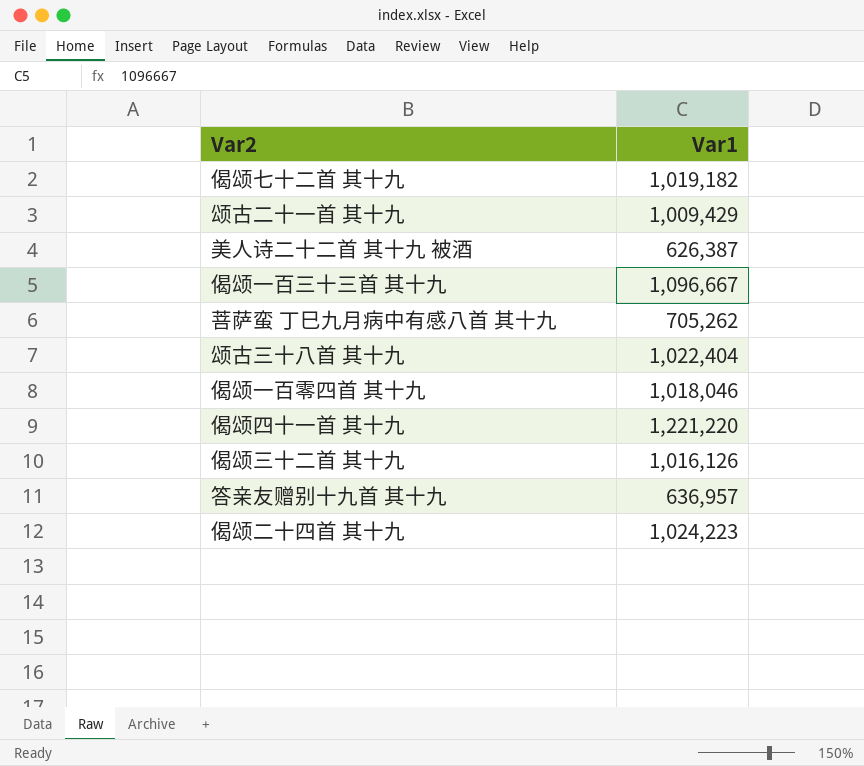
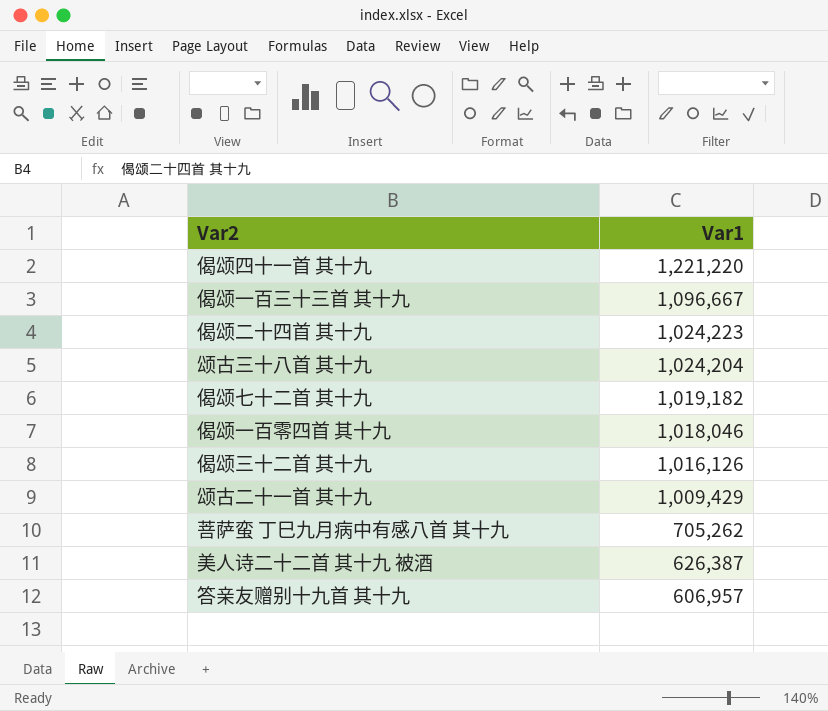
row order: none -> Var1 descending
颂古三十八首 其十九 | Var1: 1,022,404 -> 1,024,204
答亲友赠别十九首 其十九 | Var1: 636,957 -> 606,957

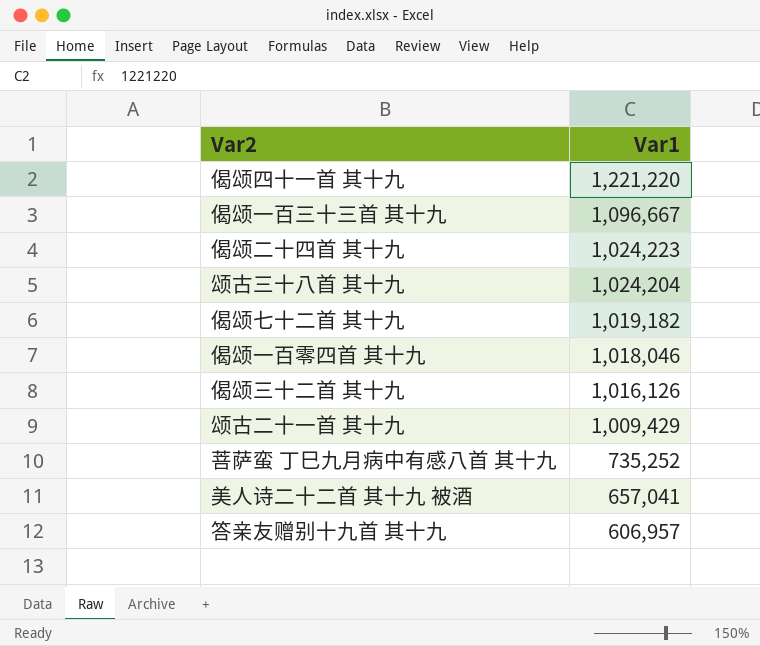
菩萨蛮 丁巳九月病中有感八首 其十九 | Var1: 705,262 -> 735,252
美人诗二十二首 其十九 被酒 | Var1: 626,387 -> 657,041

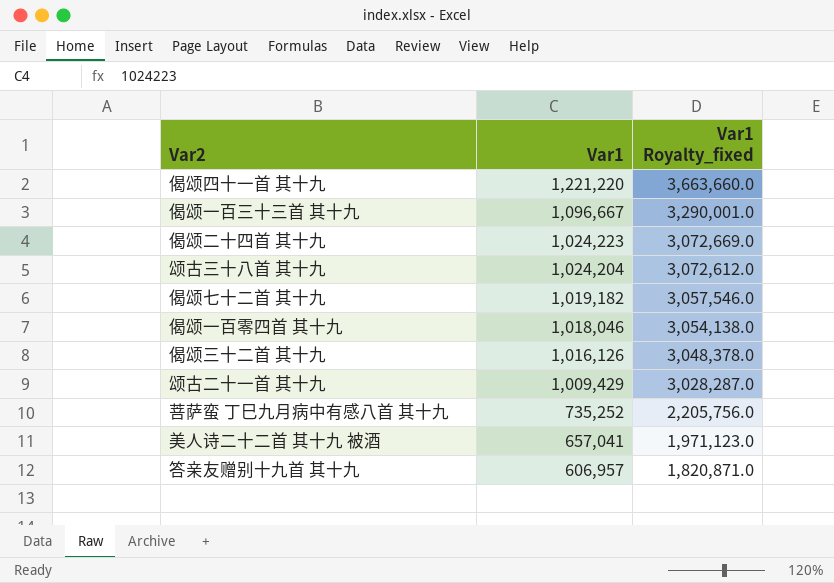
column Var1 Royalty_fixed | formula: none -> [Var1] * 3

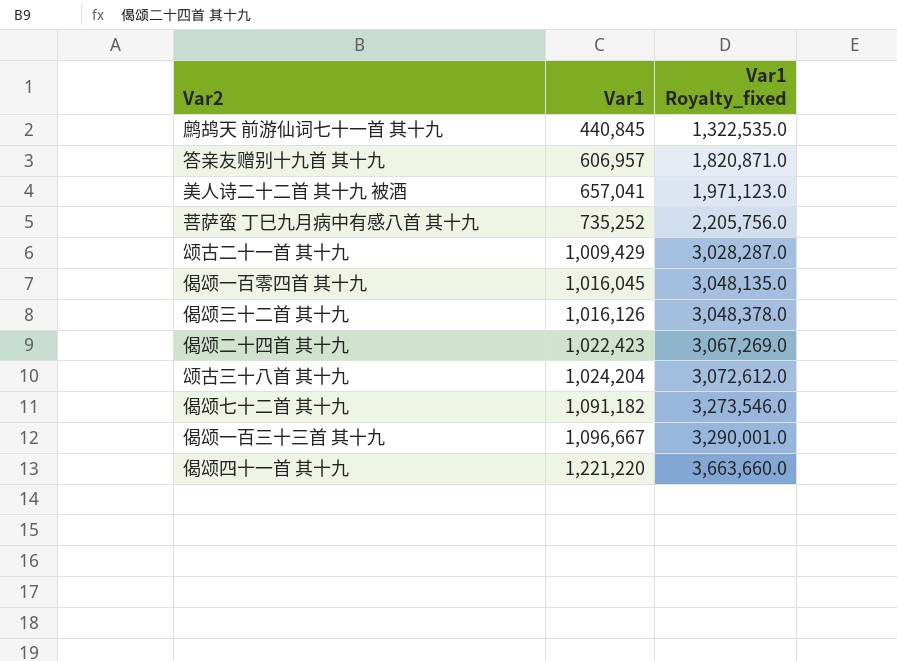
row order: Var1 descending -> Var1 ascending
row 鹧鸪天 前游仙词七十一首 其十九: none -> 440,845 | 1,322,535.0
偈颂一百零四首 其十九 | Var1: 1,018,046 -> 1,016,045
偈颂一百零四首 其十九 | Var1 Royalty_fixed: 3,054,138.0 -> 3,048,135.0
偈颂二十四首 其十九 | Var1: 1,024,223 -> 1,022,423
偈颂二十四首 其十九 | Var1 Royalty_fixed: 3,072,669.0 -> 3,067,269.0
偈颂七十二首 其十九 | Var1: 1,019,182 -> 1,091,182
偈颂七十二首 其十九 | Var1 Royalty_fixed: 3,057,546.0 -> 3,273,546.0

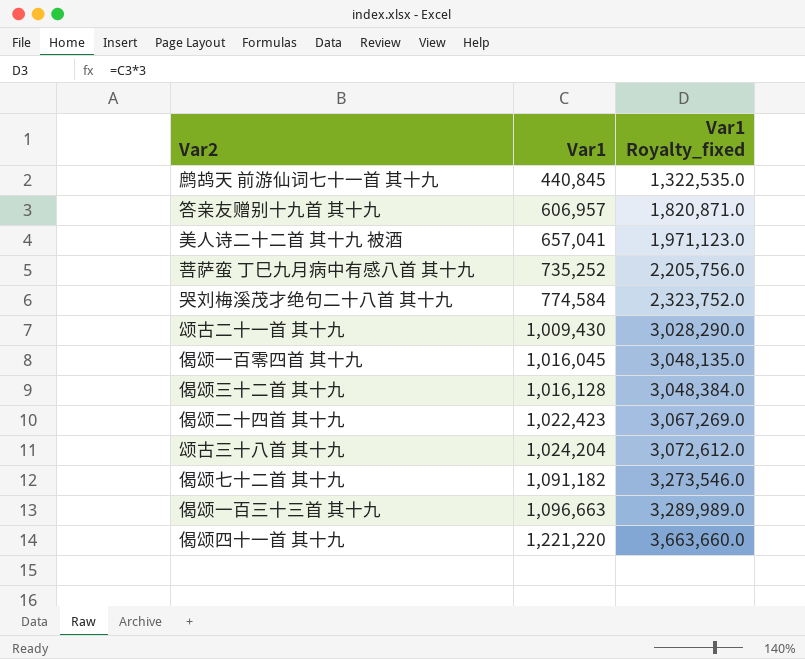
row 哭刘梅溪茂才绝句二十八首 其十九: none -> 774,584 | 2,323,752.0
颂古二十一首 其十九 | Var1: 1,009,429 -> 1,009,430
颂古二十一首 其十九 | Var1 Royalty_fixed: 3,028,287.0 -> 3,028,290.0
偈颂三十二首 其十九 | Var1: 1,016,126 -> 1,016,128
偈颂三十二首 其十九 | Var1 Royalty_fixed: 3,048,378.0 -> 3,048,384.0
偈颂一百三十三首 其十九 | Var1: 1,096,667 -> 1,096,663
偈颂一百三十三首 其十九 | Var1 Royalty_fixed: 3,290,001.0 -> 3,289,989.0

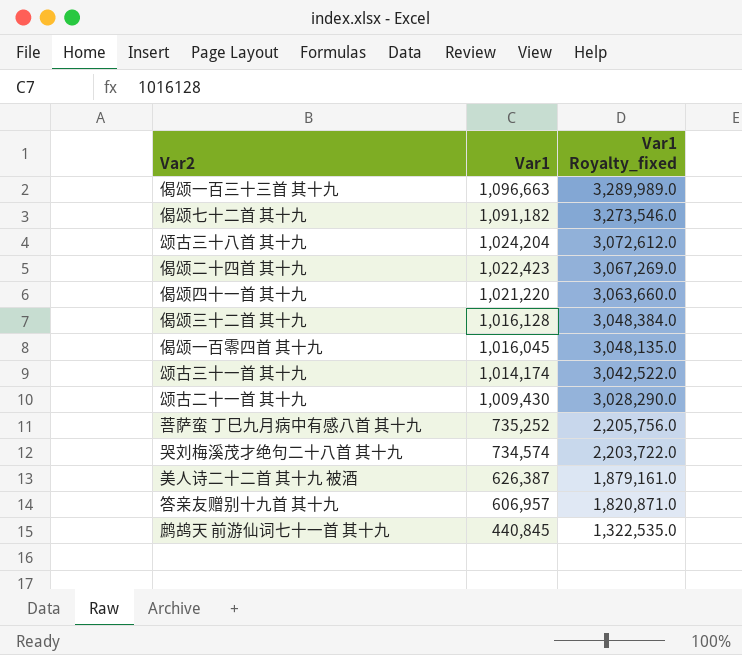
row order: Var1 ascending -> Var1 descending
偈颂四十一首 其十九 | Var1: 1,221,220 -> 1,021,220
偈颂四十一首 其十九 | Var1 Royalty_fixed: 3,663,660.0 -> 3,063,660.0
row 颂古三十一首 其十九: none -> 1,014,174 | 3,042,522.0
哭刘梅溪茂才绝句二十八首 其十九 | Var1: 774,584 -> 734,574
哭刘梅溪茂才绝句二十八首 其十九 | Var1 Royalty_fixed: 2,323,752.0 -> 2,203,722.0
美人诗二十二首 其十九 被酒 | Var1: 657,041 -> 626,387
美人诗二十二首 其十九 被酒 | Var1 Royalty_fixed: 1,971,123.0 -> 1,879,161.0

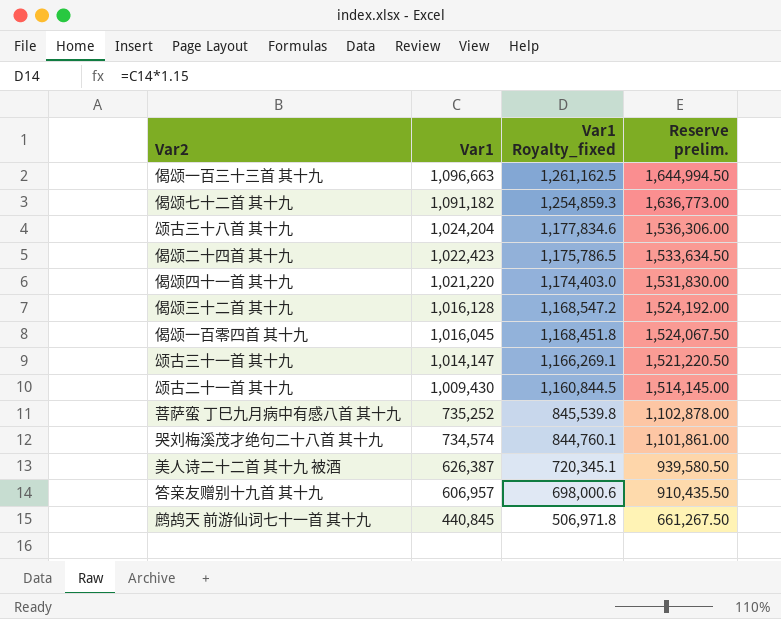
column Var1 Royalty_fixed | formula: [Var1] * 3 -> [Var1] * 1.15
column Reserve prelim. | formula: none -> [Var1] * 1.5
颂古三十一首 其十九 | Var1: 1,014,174 -> 1,014,147

